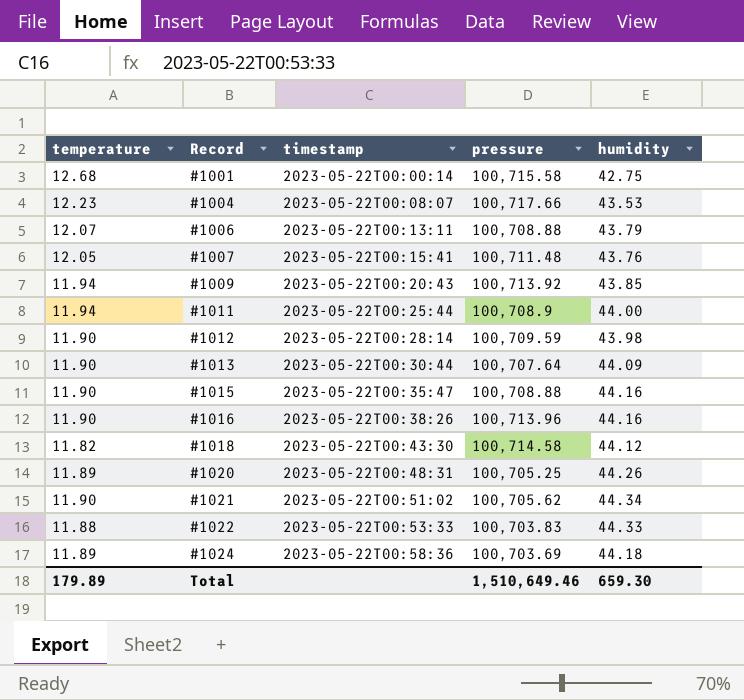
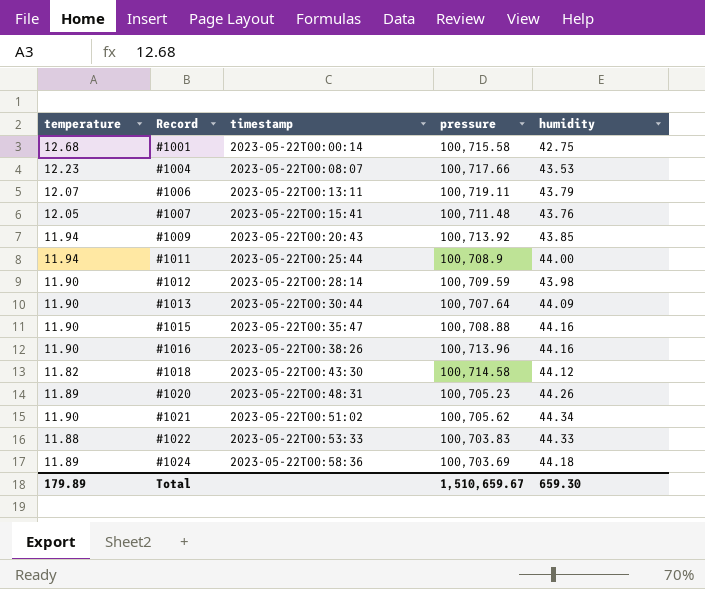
#1006 | pressure: 100,708.88 -> 100,719.11
#1020 | pressure: 100,705.25 -> 100,705.23
Total | pressure: 1,510,649.46 -> 1,510,659.67

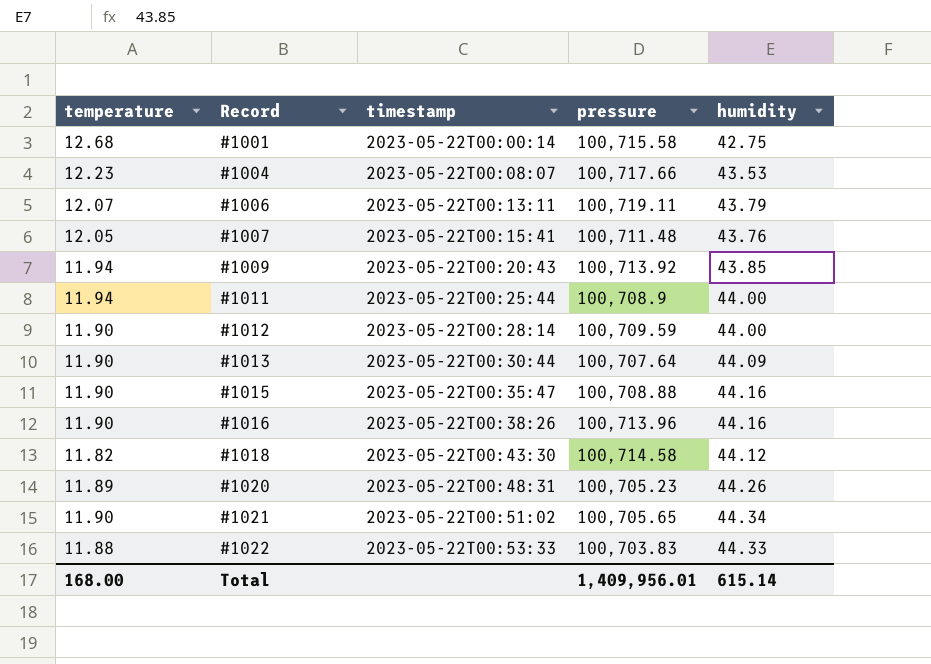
row #1024: 11.89 | 2023-05-22T00:58:36 | 100,703.69 | 44.18 -> none
#1012 | humidity: 43.98 -> 44.00
#1021 | pressure: 100,705.62 -> 100,705.65
Total | temperature: 179.89 -> 168.00
Total | pressure: 1,510,659.67 -> 1,409,956.01
Total | humidity: 659.30 -> 615.14

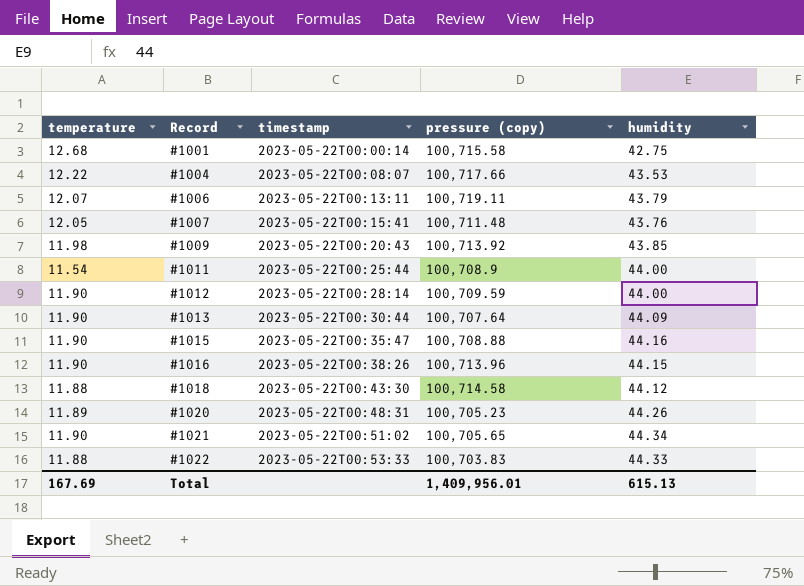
column name: pressure -> pressure (copy)
#1004 | temperature: 12.23 -> 12.22
#1009 | temperature: 11.94 -> 11.98
#1011 | temperature: 11.94 -> 11.54
#1016 | humidity: 44.16 -> 44.15
#1018 | temperature: 11.82 -> 11.88
Total | temperature: 168.00 -> 167.69
Total | humidity: 615.14 -> 615.13

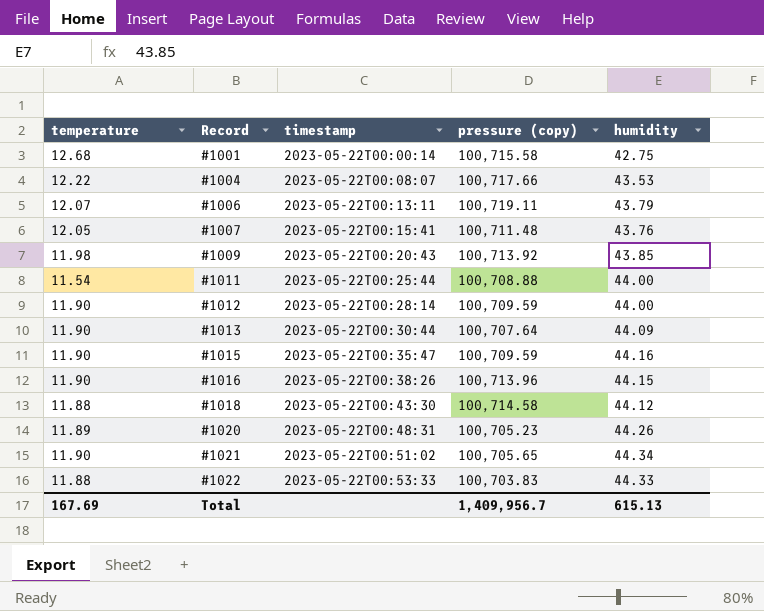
#1011 | pressure (copy): 100,708.9 -> 100,708.88
#1015 | pressure (copy): 100,708.88 -> 100,709.59
Total | pressure (copy): 1,409,956.01 -> 1,409,956.7

